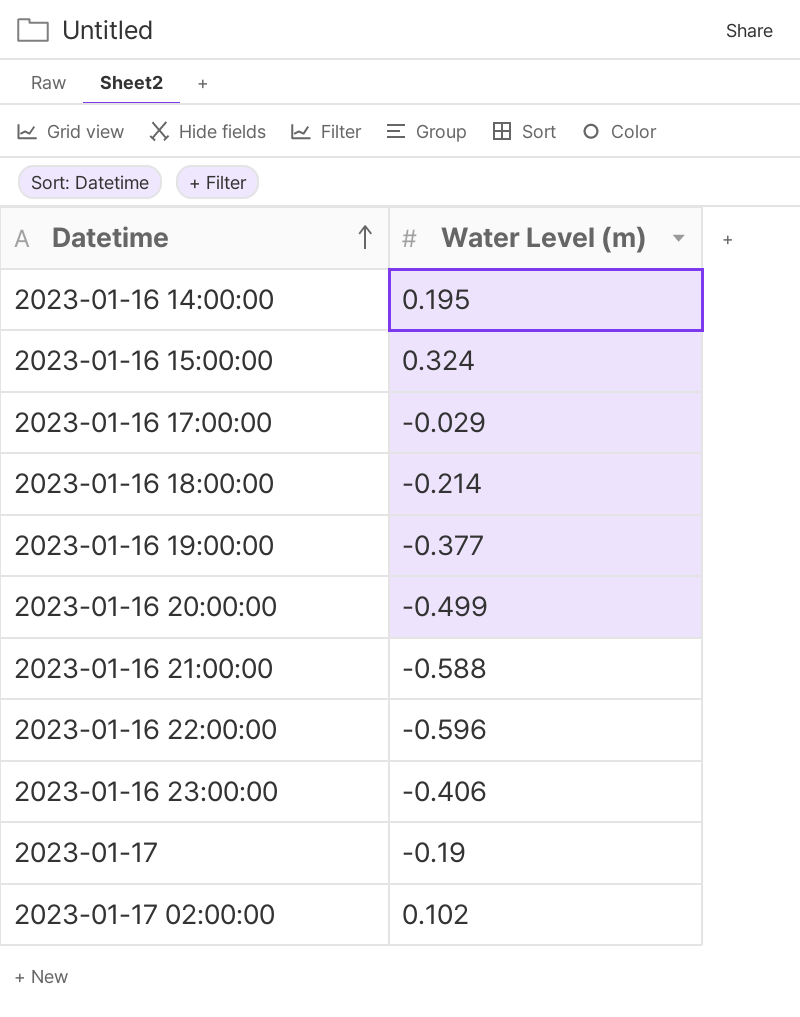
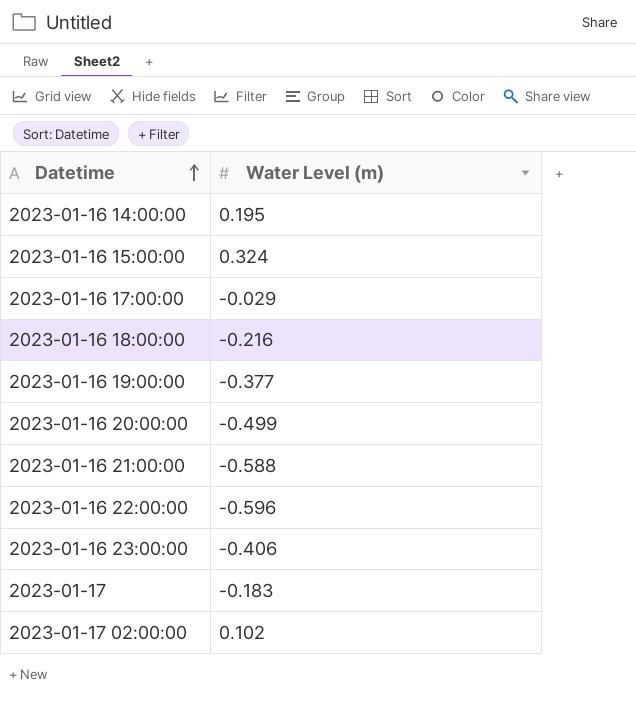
2023-01-16 18:00:00 | Water Level (m): -0.214 -> -0.216
2023-01-17 | Water Level (m): -0.19 -> -0.183

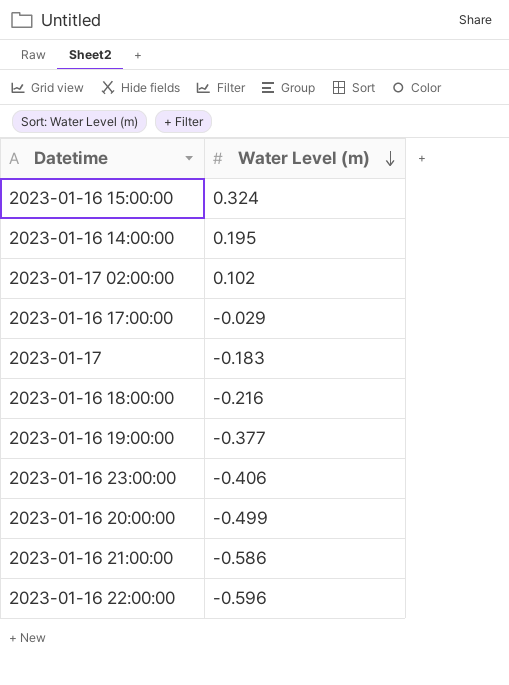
row order: Datetime ascending -> Water Level (m) descending
2023-01-16 21:00:00 | Water Level (m): -0.588 -> -0.586

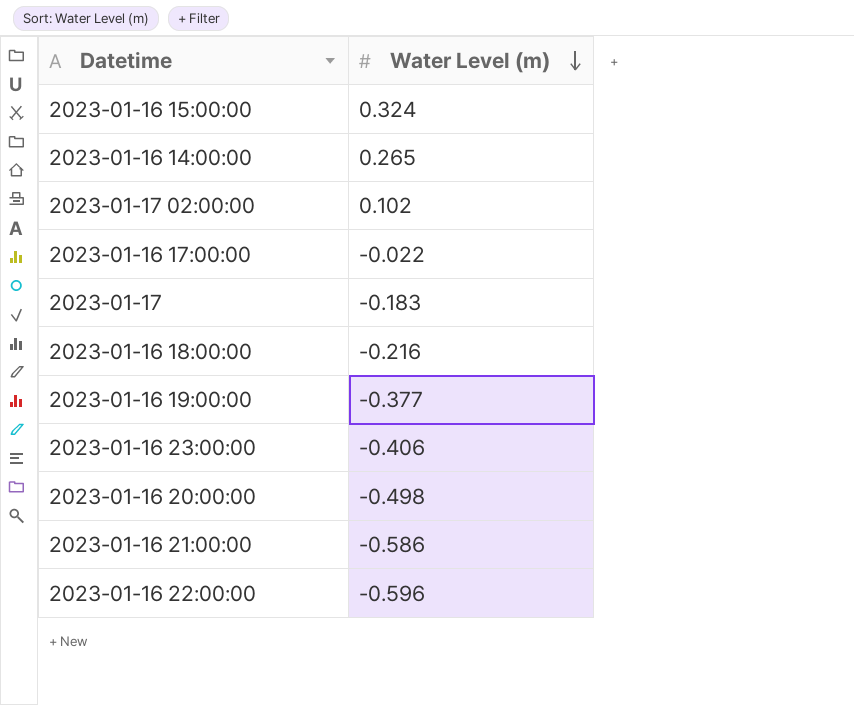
2023-01-16 14:00:00 | Water Level (m): 0.195 -> 0.265
2023-01-16 17:00:00 | Water Level (m): -0.029 -> -0.022
2023-01-16 20:00:00 | Water Level (m): -0.499 -> -0.498

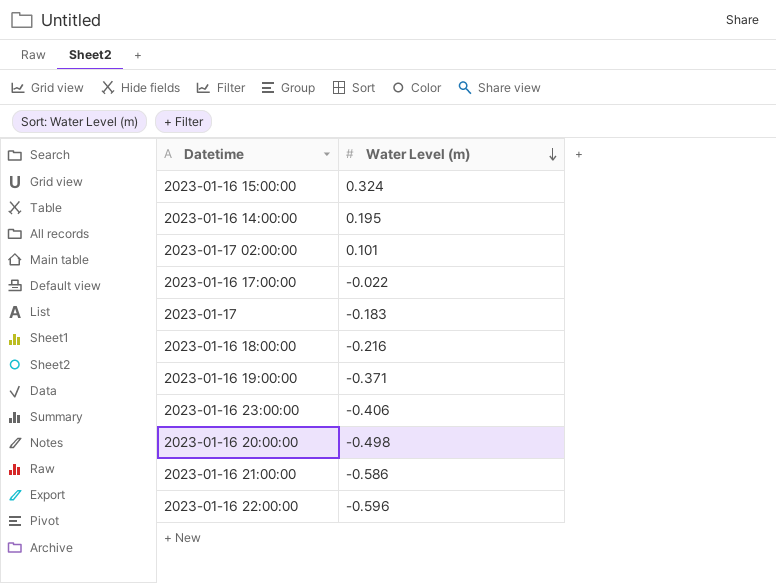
2023-01-16 14:00:00 | Water Level (m): 0.265 -> 0.195
2023-01-17 02:00:00 | Water Level (m): 0.102 -> 0.101
2023-01-16 19:00:00 | Water Level (m): -0.377 -> -0.371

